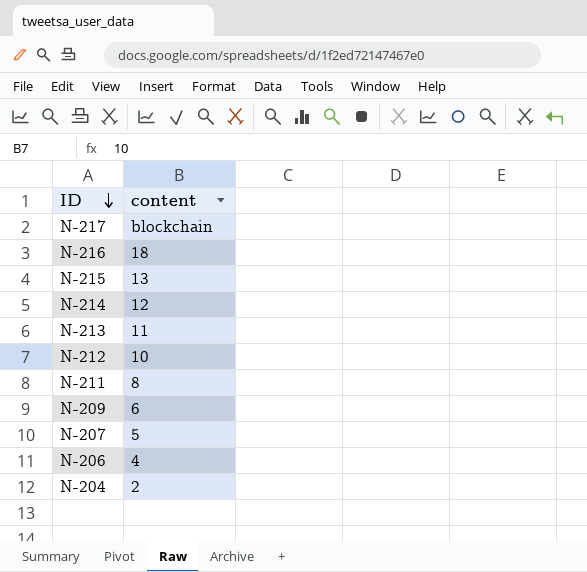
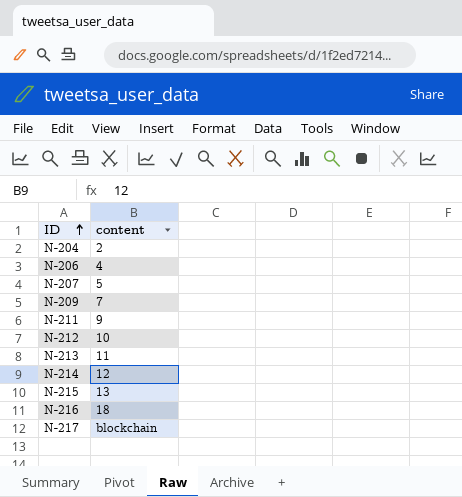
row order: ID descending -> ID ascending
N-209 | content: 6 -> 7
N-211 | content: 8 -> 9

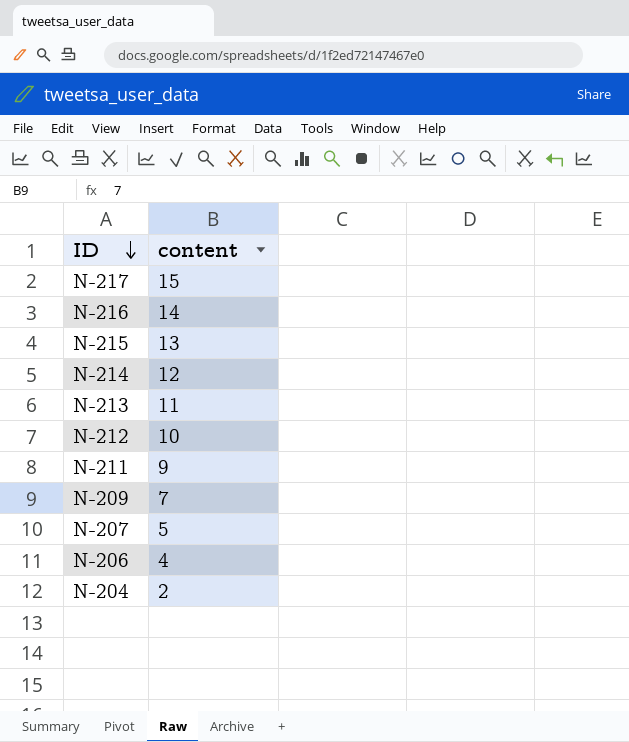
row order: ID ascending -> ID descending
N-217 | content: blockchain -> 15
N-216 | content: 18 -> 14

